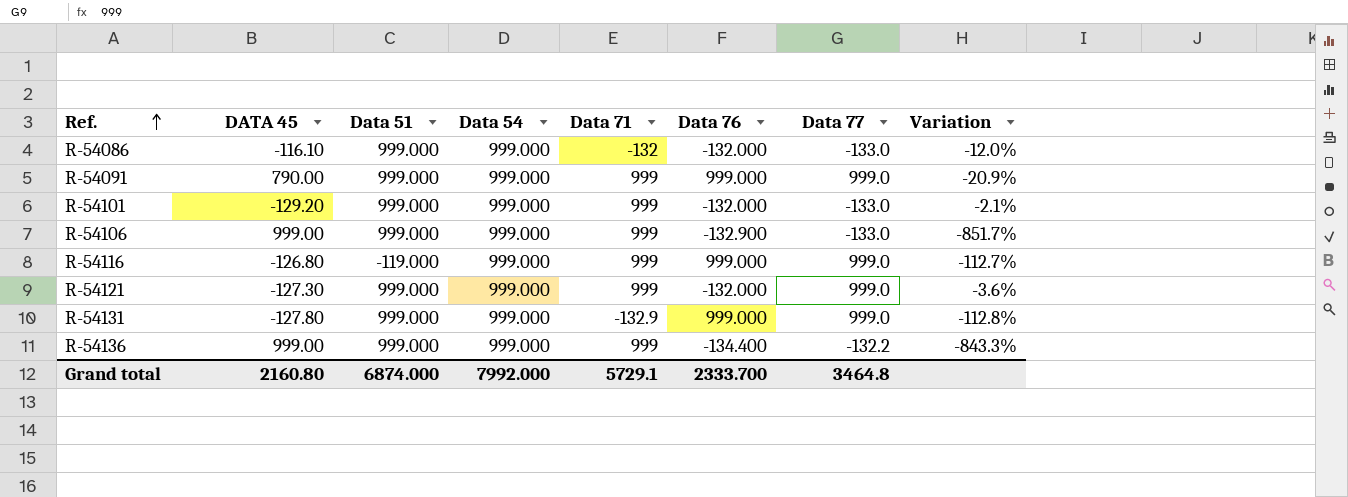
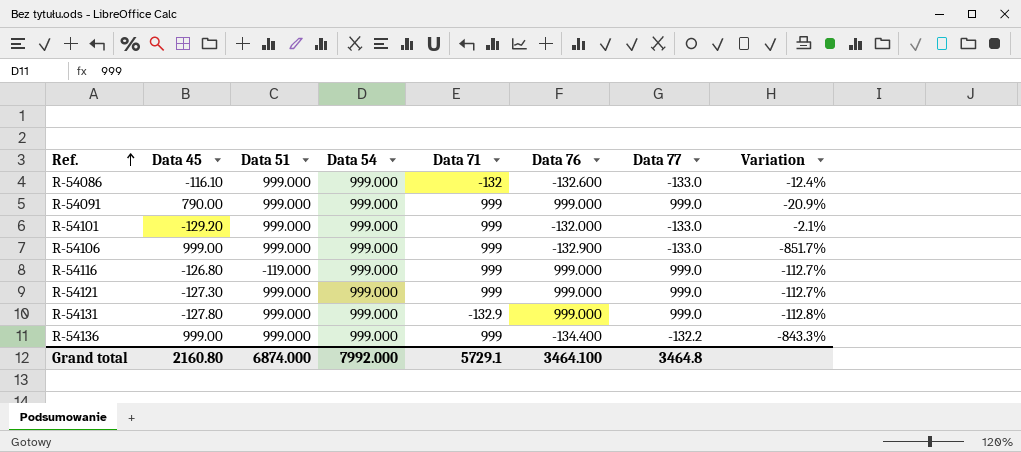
column name: DATA 45 -> Data 45
R-54086 | Data 76: -132.000 -> -132.600
R-54086 | Variation: -12.0% -> -12.4%
R-54121 | Data 76: -132.000 -> 999.000
R-54121 | Variation: -3.6% -> -112.7%
Grand total | Data 76: 2333.700 -> 3464.100

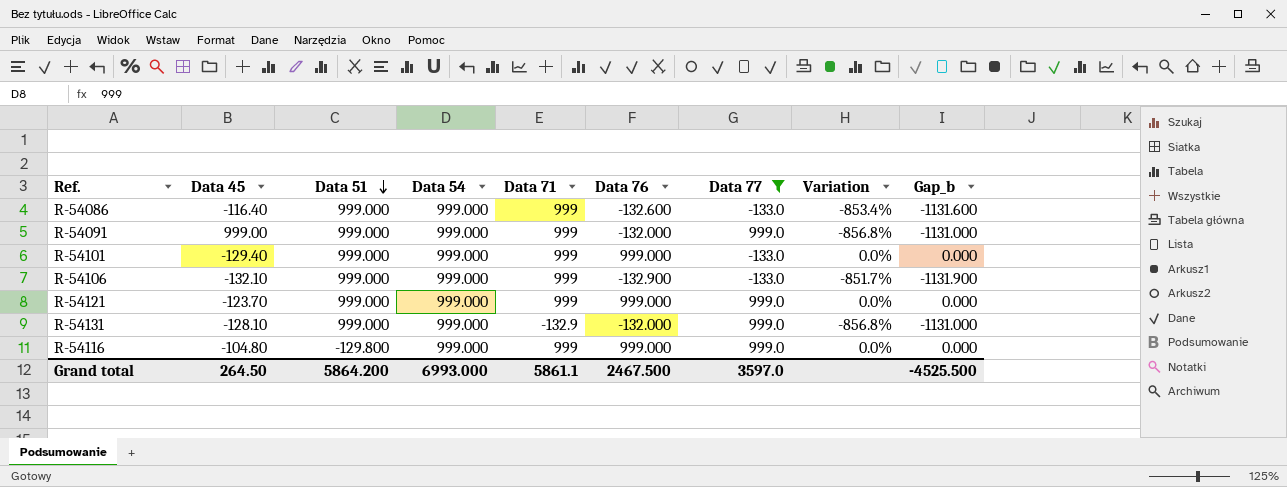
filter: none -> Data 77 != -132.2
row order: Ref. ascending -> Data 51 descending
column Variation | formula: ([Data 45] - [Data 76]) / [Data 76] -> ([Data 54] - [Data 76]) / [Data 76]
column Gap_b | formula: none -> [Data 76] - [Data 54]
R-54086 | Data 45: -116.10 -> -116.40
R-54086 | Data 71: -132 -> 999
R-54091 | Data 45: 790.00 -> 999.00
R-54091 | Data 76: 999.000 -> -132.000
R-54101 | Data 45: -129.20 -> -129.40
R-54101 | Data 76: -132.000 -> 999.000
R-54106 | Data 45: 999.00 -> -132.10
R-54121 | Data 45: -127.30 -> -123.70
R-54131 | Data 45: -127.80 -> -128.10
R-54131 | Data 76: 999.000 -> -132.000
R-54116 | Data 45: -126.80 -> -104.80
R-54116 | Data 51: -119.000 -> -129.800
Grand total | Data 45: 2160.80 -> 264.50
Grand total | Data 51: 6874.000 -> 5864.200
Grand total | Data 54: 7992.000 -> 6993.000
Grand total | Data 71: 5729.1 -> 5861.1
Grand total | Data 76: 3464.100 -> 2467.500
Grand total | Data 77: 3464.8 -> 3597.0

